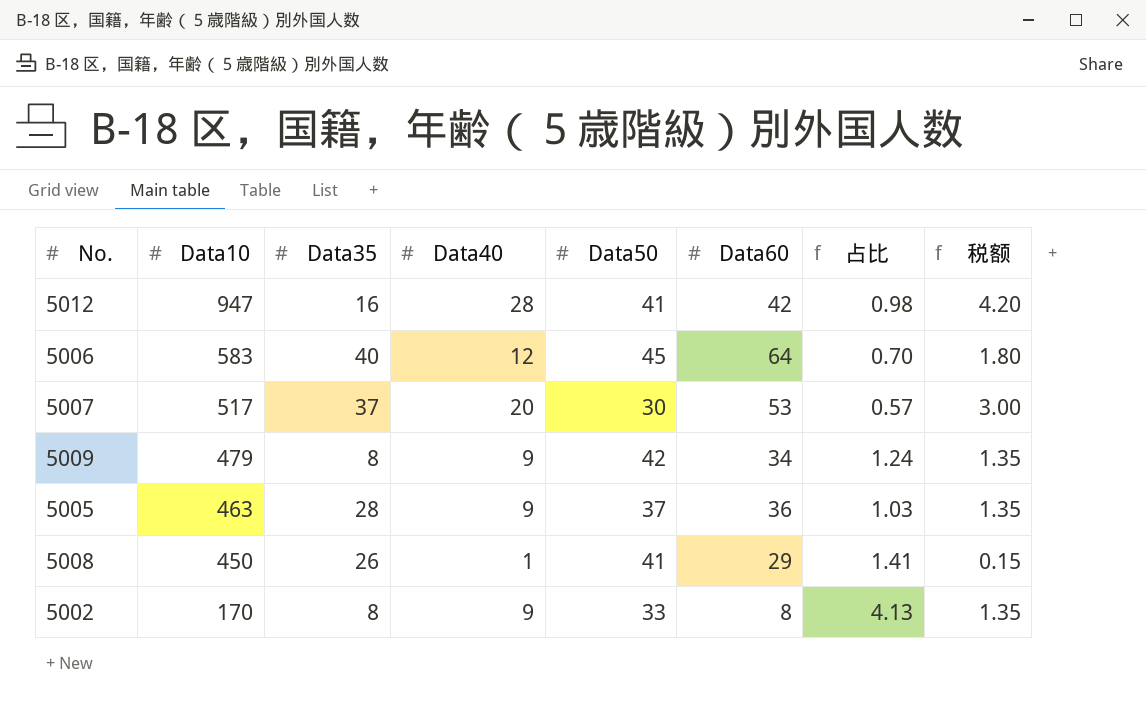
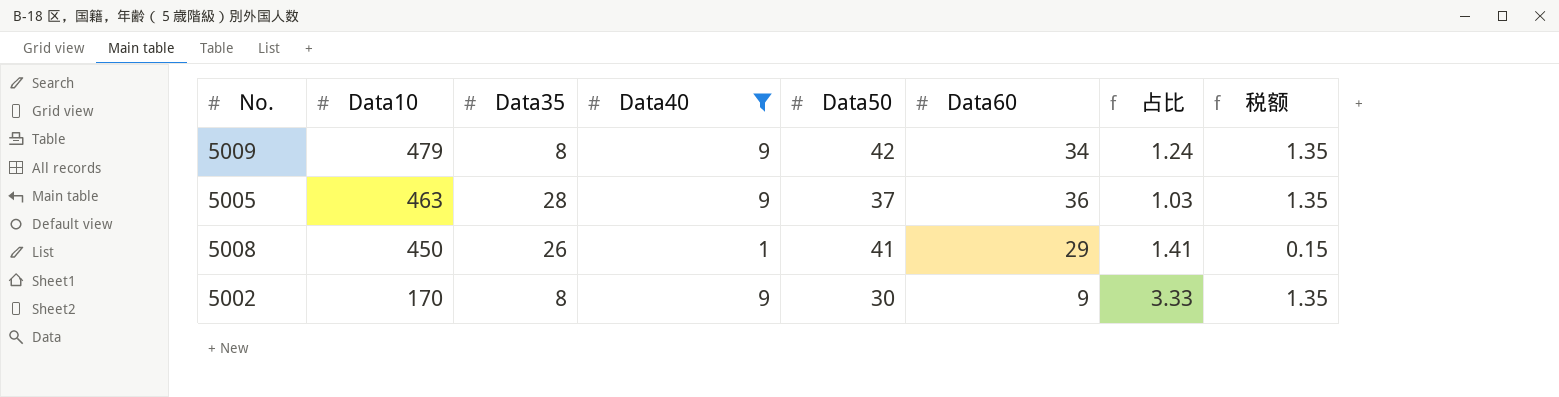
filter: none -> Data40 <= 9
5002 | Data50: 33 -> 30
5002 | Data60: 8 -> 9
5002 | 占比: 4.13 -> 3.33

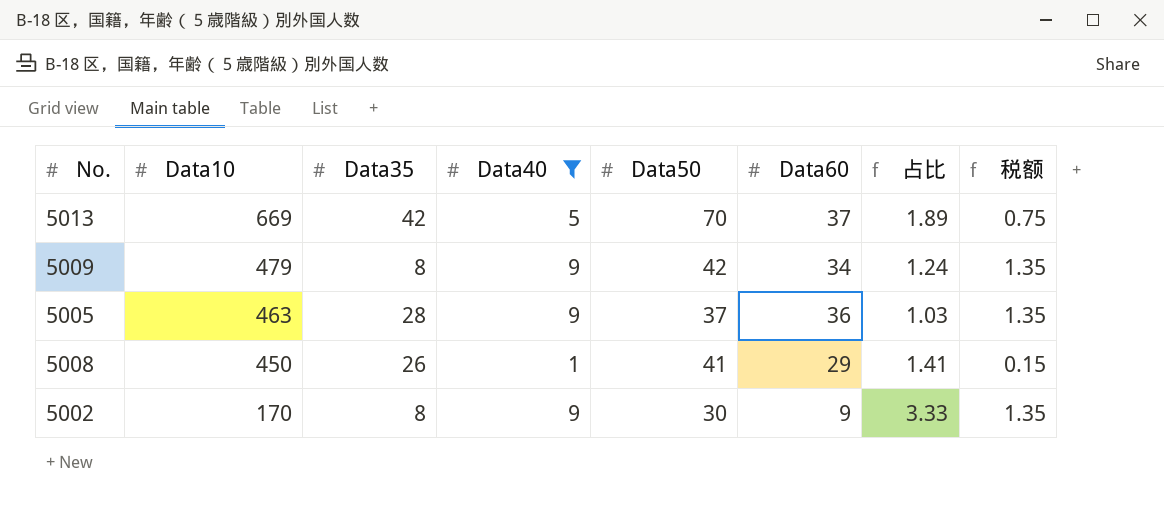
row 5013: none -> 669 | 42 | 5 | 70 | 37 | 1.89 | 0.75

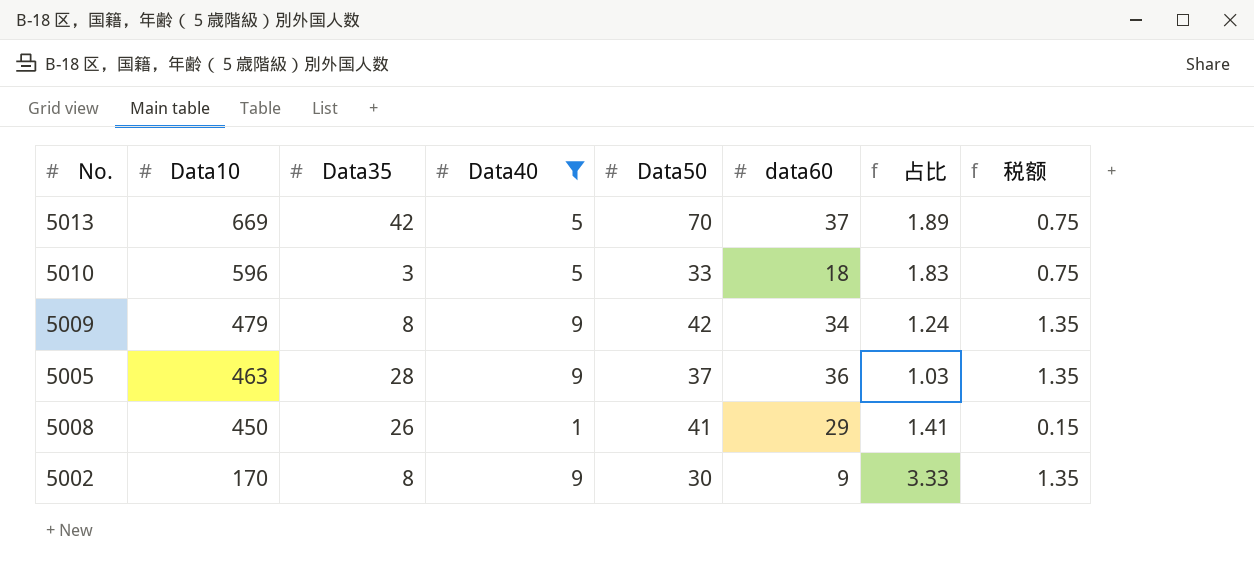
column name: Data60 -> data60
row 5010: none -> 596 | 3 | 5 | 33 | 18 | 1.83 | 0.75

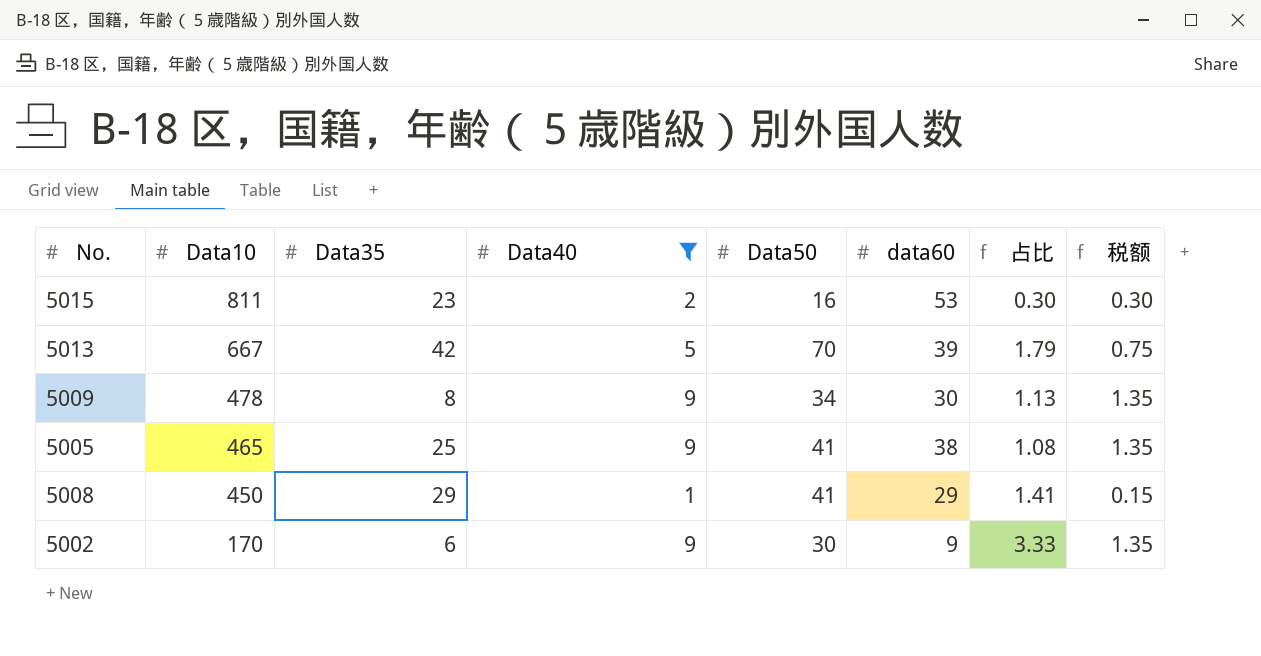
row 5010: 596 | 3 | 5 | 33 | 18 | 1.83 | 0.75 -> none
row 5015: none -> 811 | 23 | 2 | 16 | 53 | 0.30 | 0.30
5013 | Data10: 669 -> 667
5013 | data60: 37 -> 39
5013 | 占比: 1.89 -> 1.79
5009 | Data10: 479 -> 478
5009 | Data50: 42 -> 34
5009 | data60: 34 -> 30
5009 | 占比: 1.24 -> 1.13
5005 | Data10: 463 -> 465
5005 | Data35: 28 -> 25
5005 | Data50: 37 -> 41
5005 | data60: 36 -> 38
5005 | 占比: 1.03 -> 1.08
5008 | Data35: 26 -> 29
5002 | Data35: 8 -> 6

